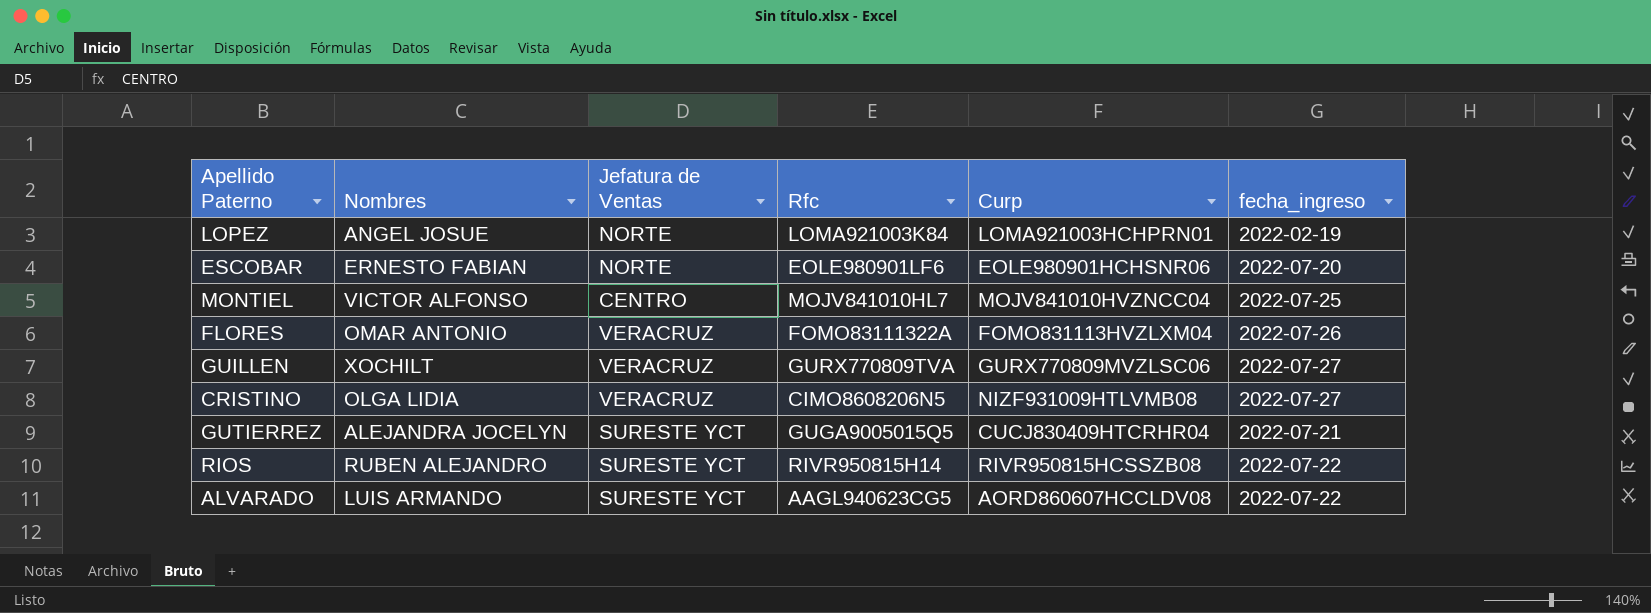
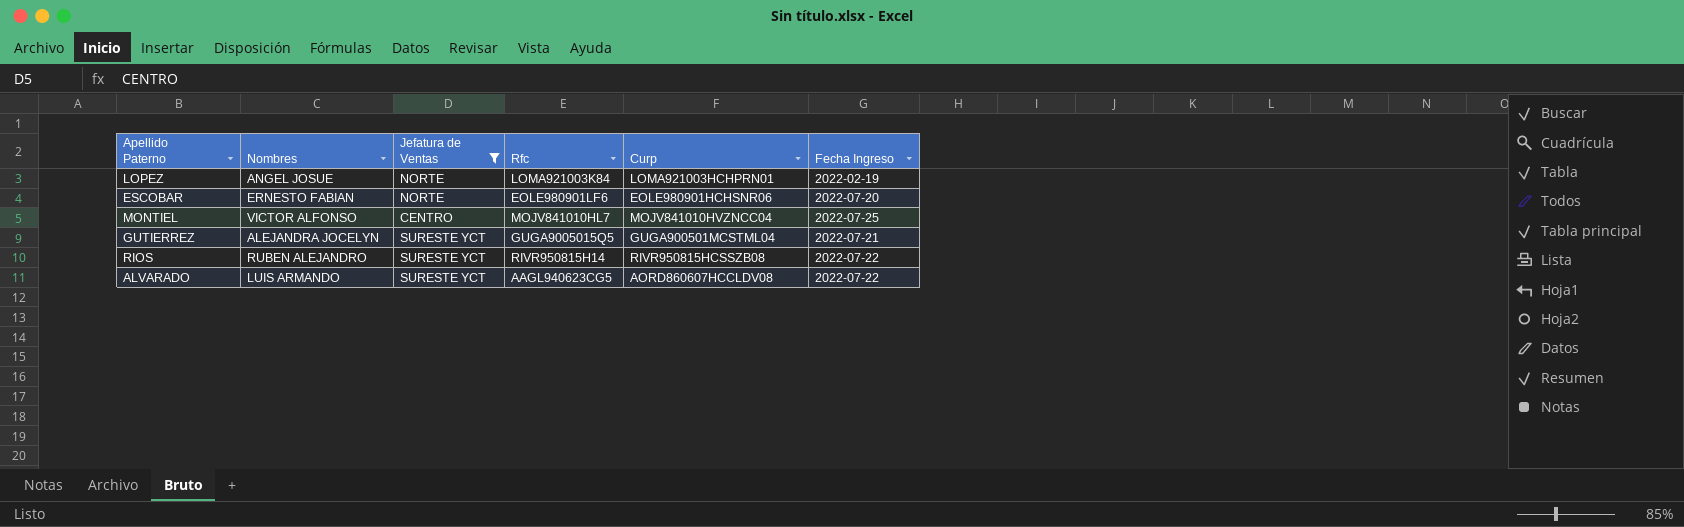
filter: none -> Jefatura de Ventas != VERACRUZ
column name: fecha_ingreso -> Fecha Ingreso
GUTIERREZ | Curp: CUCJ830409HTCRHR04 -> GUGA900501MCSTML04

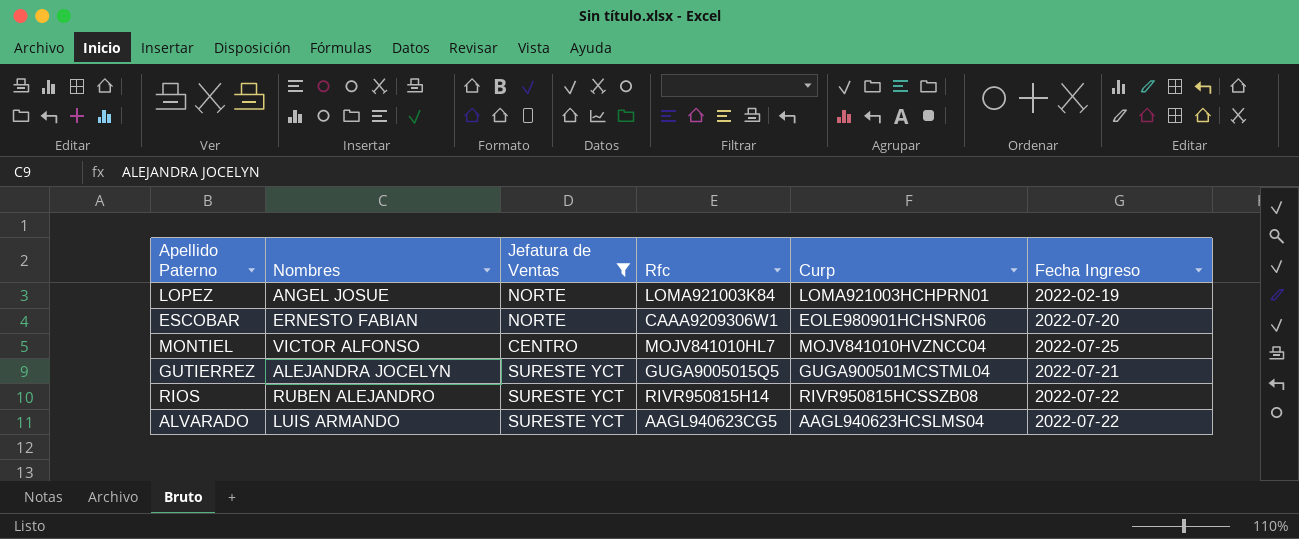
ESCOBAR | Rfc: EOLE980901LF6 -> CAAA9209306W1
ALVARADO | Curp: AORD860607HCCLDV08 -> AAGL940623HCSLMS04

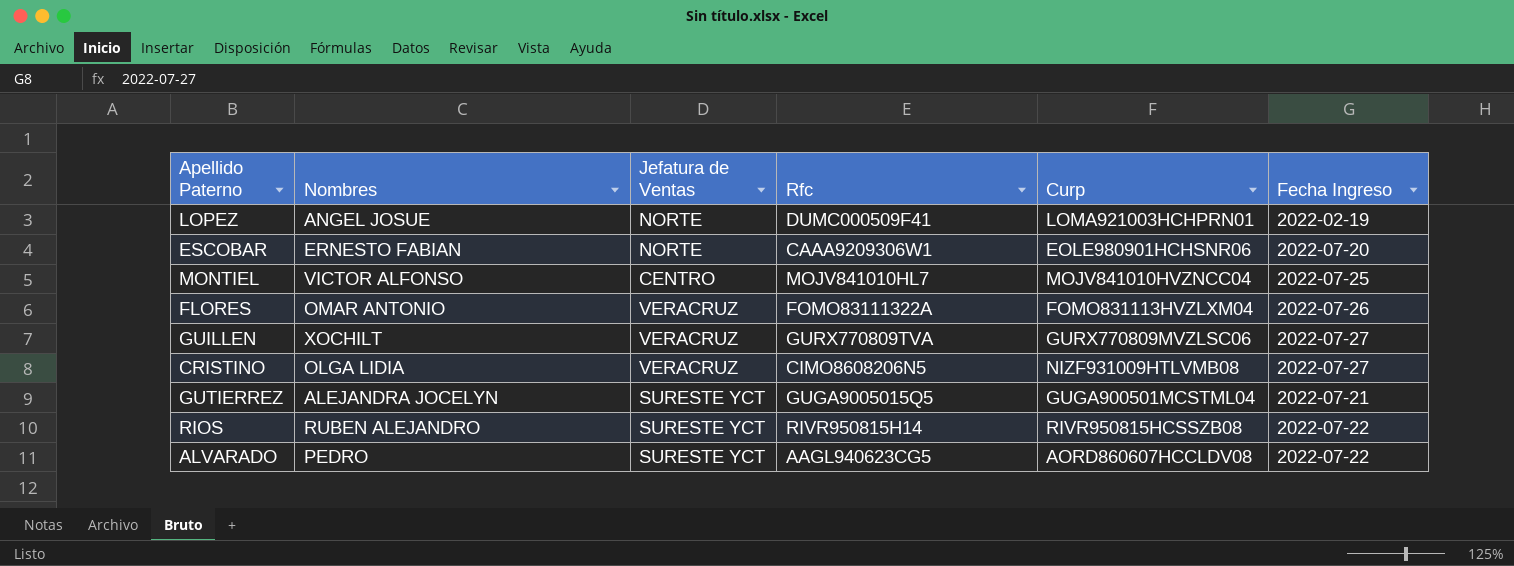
filter: Jefatura de Ventas != VERACRUZ -> none
LOPEZ | Rfc: LOMA921003K84 -> DUMC000509F41
ALVARADO | Nombres: LUIS ARMANDO -> PEDRO
ALVARADO | Curp: AAGL940623HCSLMS04 -> AORD860607HCCLDV08

